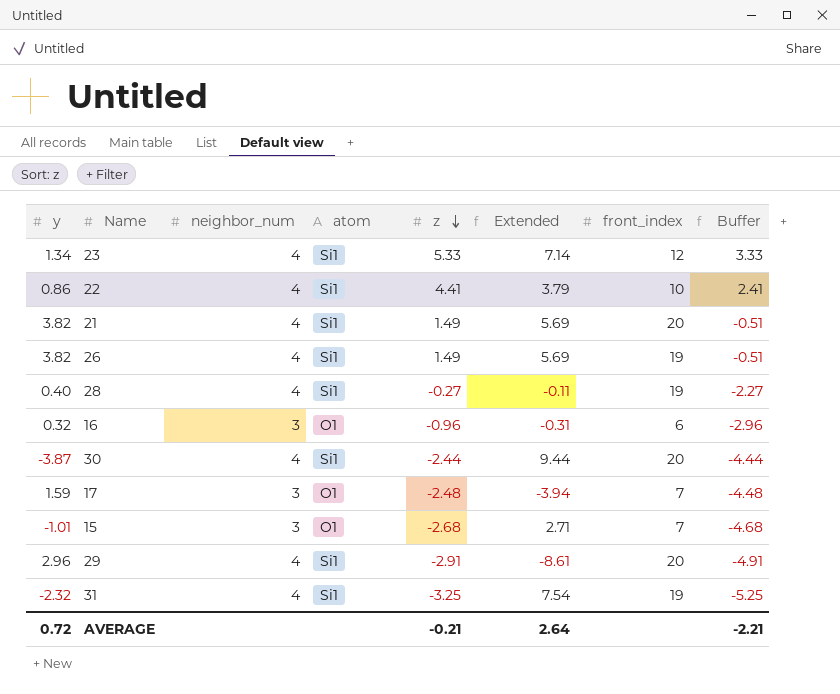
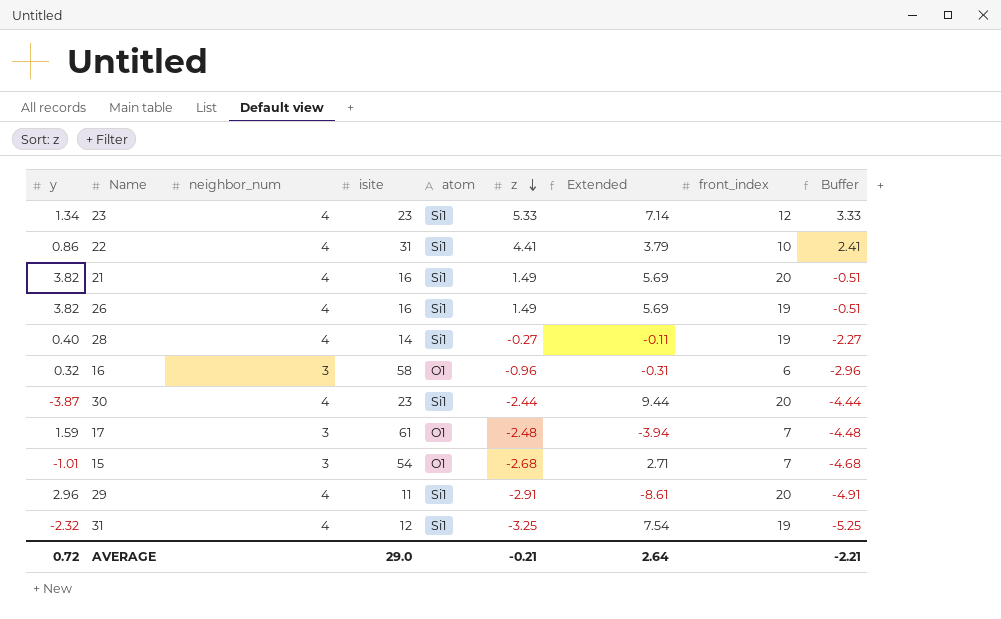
column isite | position: none -> 4

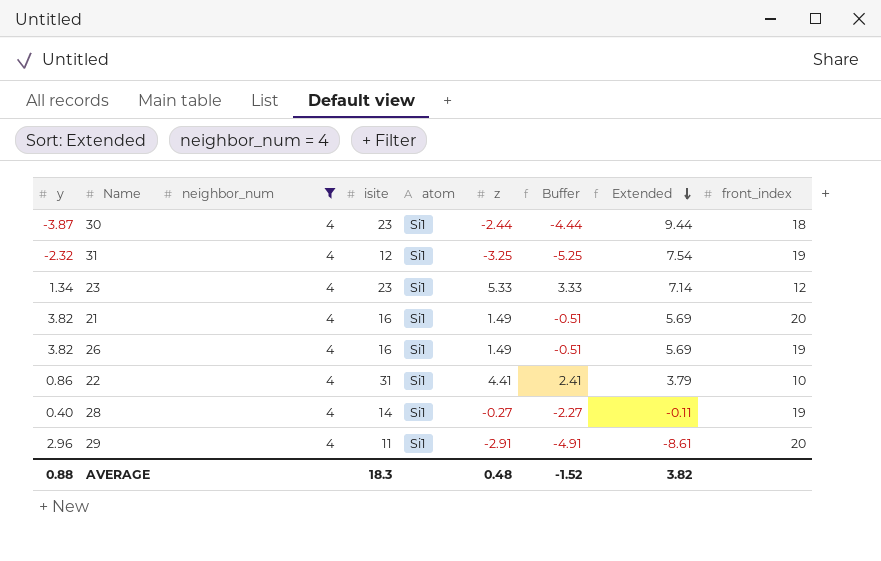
filter: none -> neighbor_num = 4
row order: z descending -> Extended descending
column Buffer | position: 9 -> 7
30 | front_index: 20 -> 18
AVERAGE | y: 0.72 -> 0.88
AVERAGE | isite: 29.0 -> 18.3
AVERAGE | z: -0.21 -> 0.48
AVERAGE | Buffer: -2.21 -> -1.52
AVERAGE | Extended: 2.64 -> 3.82

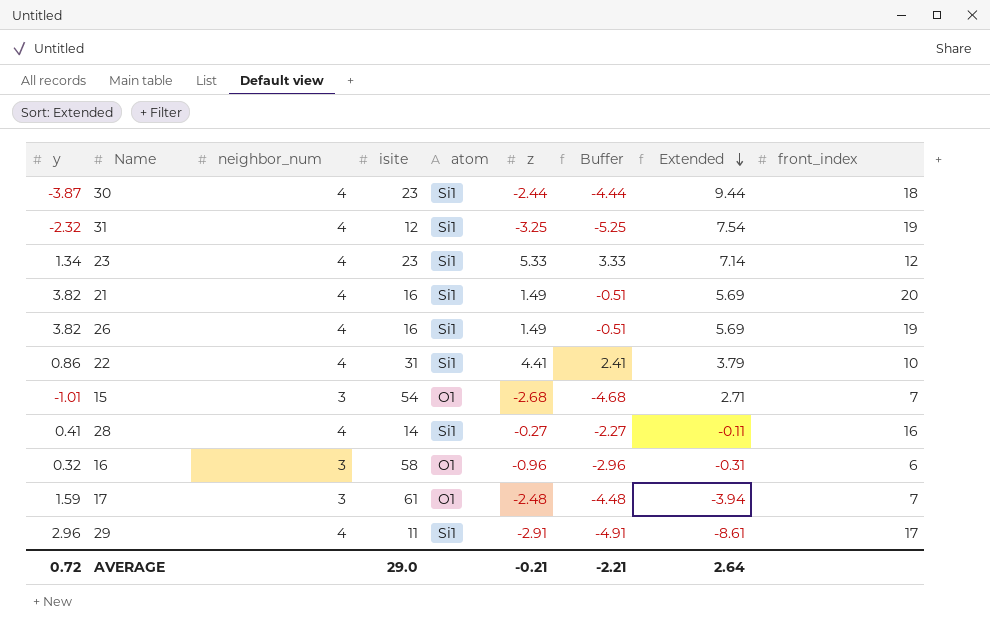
filter: neighbor_num = 4 -> none
28 | y: 0.40 -> 0.41
28 | front_index: 19 -> 16
29 | front_index: 20 -> 17
AVERAGE | y: 0.88 -> 0.72
AVERAGE | isite: 18.3 -> 29.0
AVERAGE | z: 0.48 -> -0.21
AVERAGE | Buffer: -1.52 -> -2.21
AVERAGE | Extended: 3.82 -> 2.64

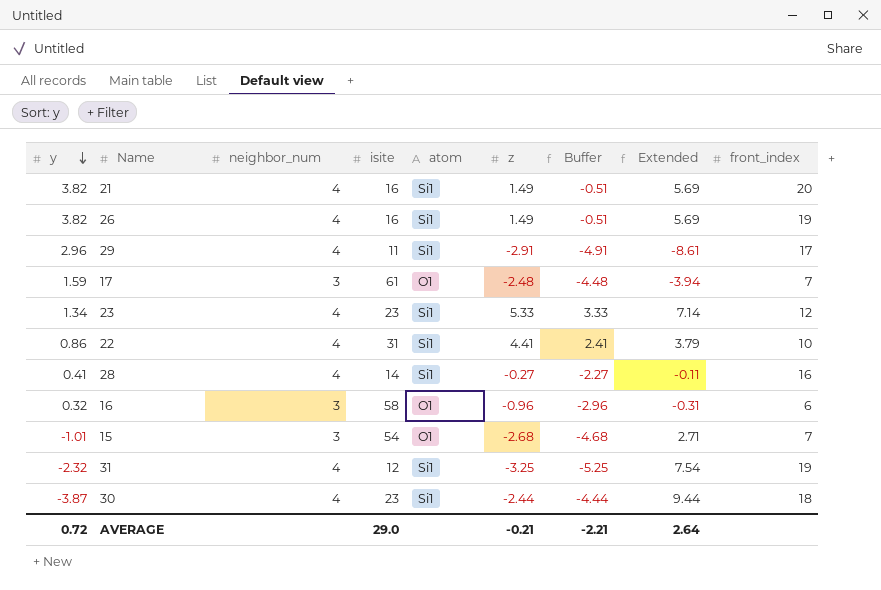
row order: Extended descending -> y descending

